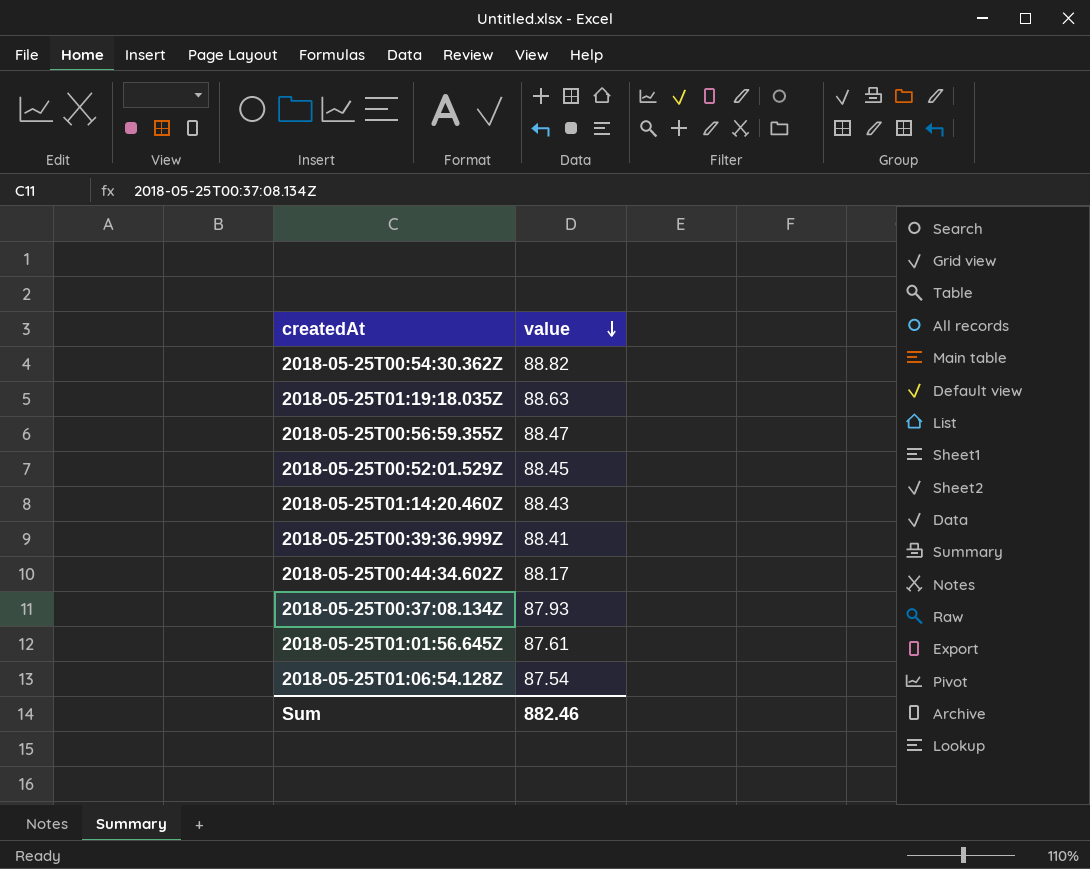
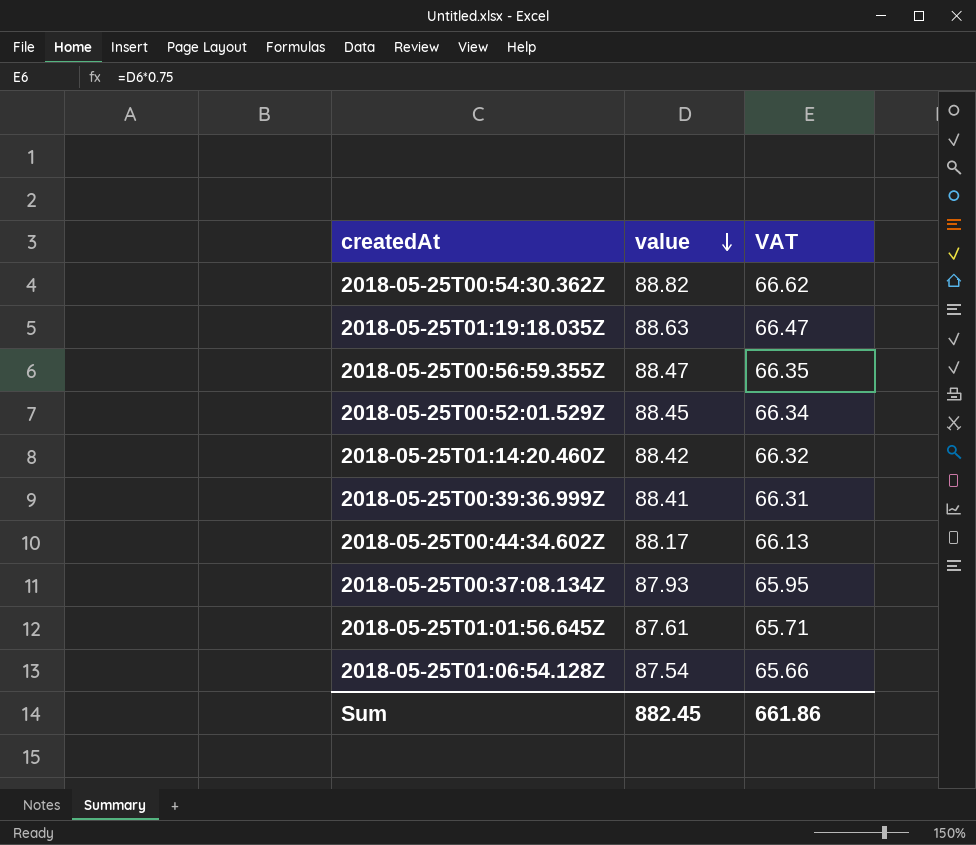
column VAT | formula: none -> [value] * 0.75
2018-05-25T01:14:20.460Z | value: 88.43 -> 88.42
Sum | value: 882.46 -> 882.45

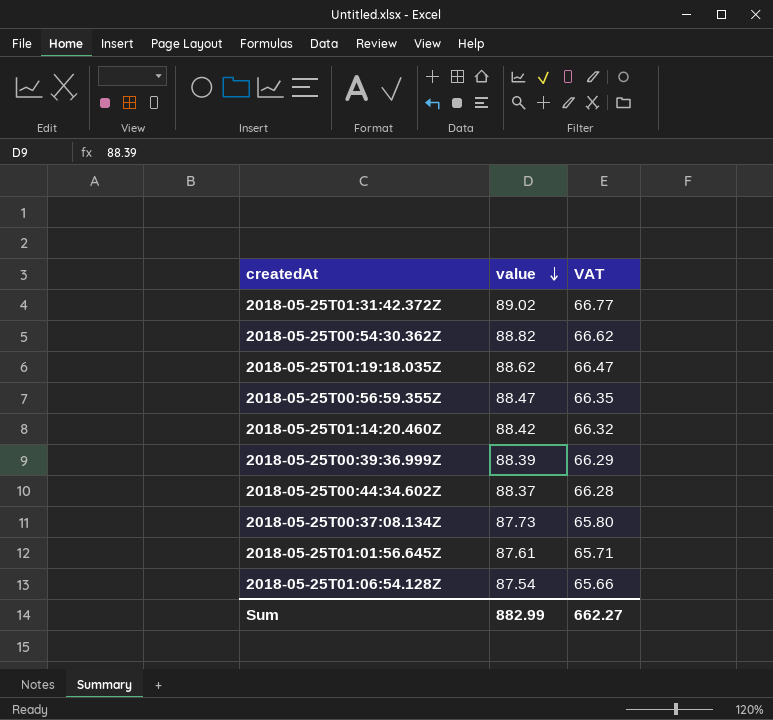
row 2018-05-25T00:52:01.529Z: 88.45 | 66.34 -> none
row 2018-05-25T01:31:42.372Z: none -> 89.02 | 66.77
2018-05-25T01:19:18.035Z | value: 88.63 -> 88.62
2018-05-25T00:39:36.999Z | value: 88.41 -> 88.39
2018-05-25T00:39:36.999Z | VAT: 66.31 -> 66.29
2018-05-25T00:44:34.602Z | value: 88.17 -> 88.37
2018-05-25T00:44:34.602Z | VAT: 66.13 -> 66.28
2018-05-25T00:37:08.134Z | value: 87.93 -> 87.73
2018-05-25T00:37:08.134Z | VAT: 65.95 -> 65.80
Sum | value: 882.45 -> 882.99
Sum | VAT: 661.86 -> 662.27

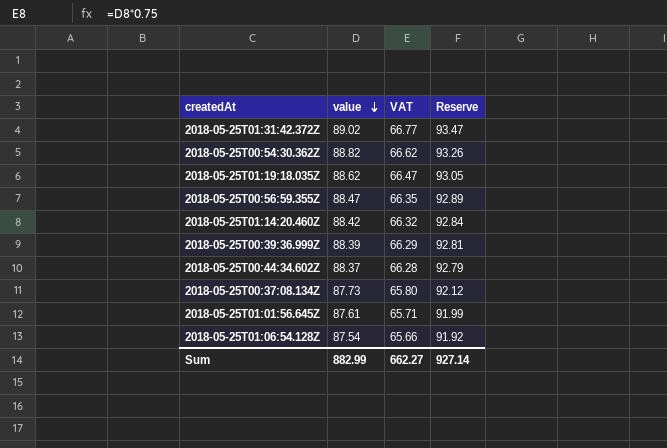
column Reserve | formula: none -> [value] * 1.05

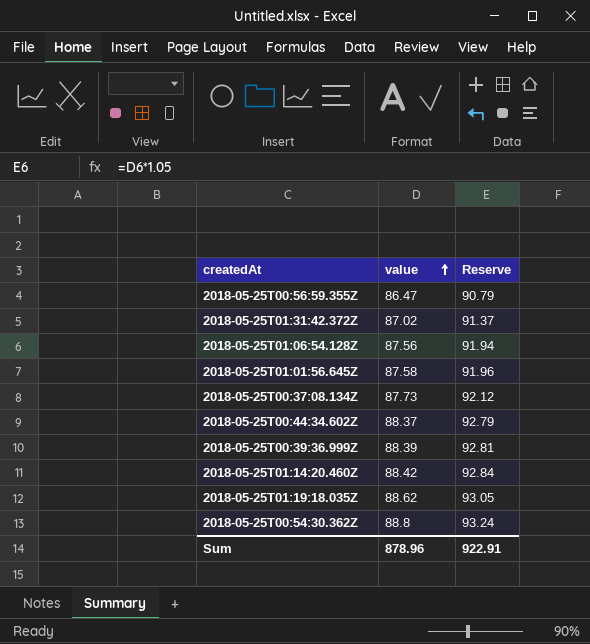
row order: value descending -> value ascending
column VAT | formula: [value] * 0.75 -> none
2018-05-25T00:56:59.355Z | value: 88.47 -> 86.47
2018-05-25T00:56:59.355Z | Reserve: 92.89 -> 90.79
2018-05-25T01:31:42.372Z | value: 89.02 -> 87.02
2018-05-25T01:31:42.372Z | Reserve: 93.47 -> 91.37
2018-05-25T01:06:54.128Z | value: 87.54 -> 87.56
2018-05-25T01:06:54.128Z | Reserve: 91.92 -> 91.94
2018-05-25T01:01:56.645Z | value: 87.61 -> 87.58
2018-05-25T01:01:56.645Z | Reserve: 91.99 -> 91.96
2018-05-25T00:54:30.362Z | value: 88.82 -> 88.8
2018-05-25T00:54:30.362Z | Reserve: 93.26 -> 93.24
Sum | value: 882.99 -> 878.96
Sum | Reserve: 927.14 -> 922.91

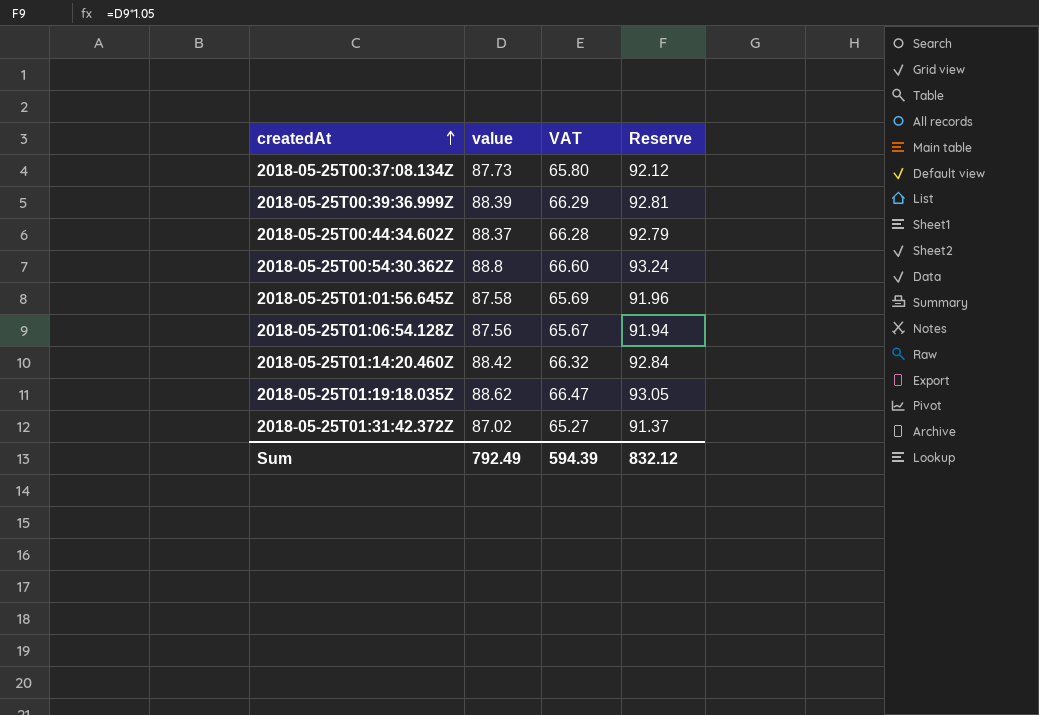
row order: value ascending -> createdAt ascending
column VAT | formula: none -> [value] * 0.75
row 2018-05-25T00:56:59.355Z: 86.47 | 90.79 -> none
Sum | value: 878.96 -> 792.49
Sum | Reserve: 922.91 -> 832.12

